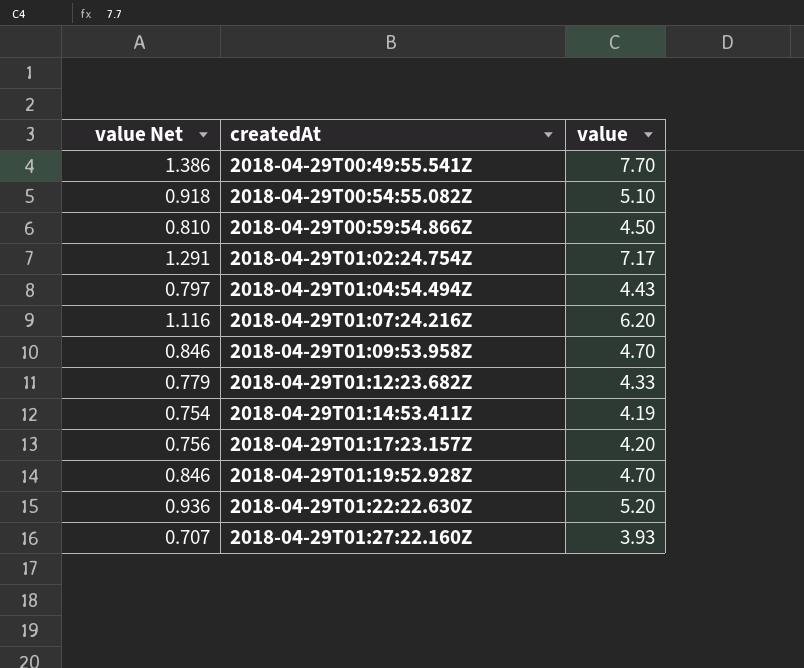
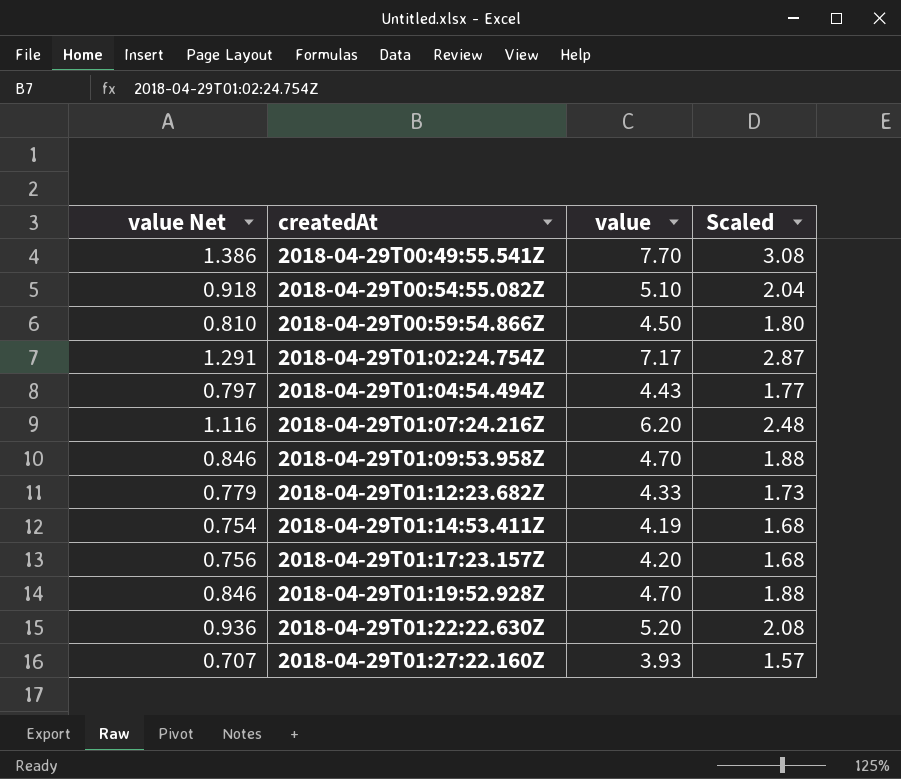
column Scaled | formula: none -> [value] * 0.4

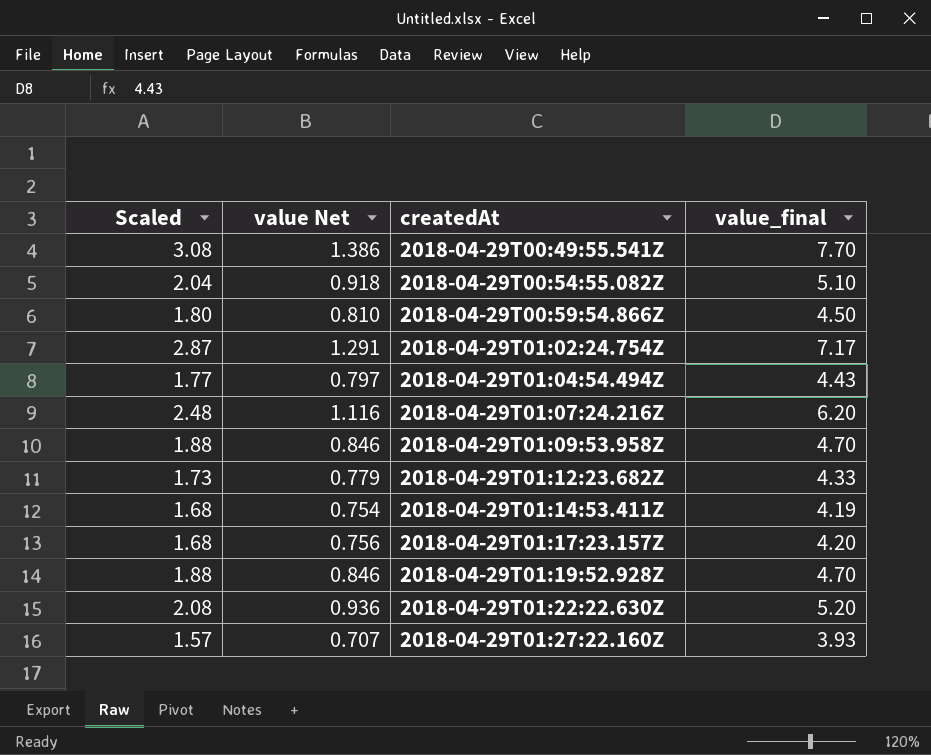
column Scaled | position: 4 -> 1
column name: value -> value_final

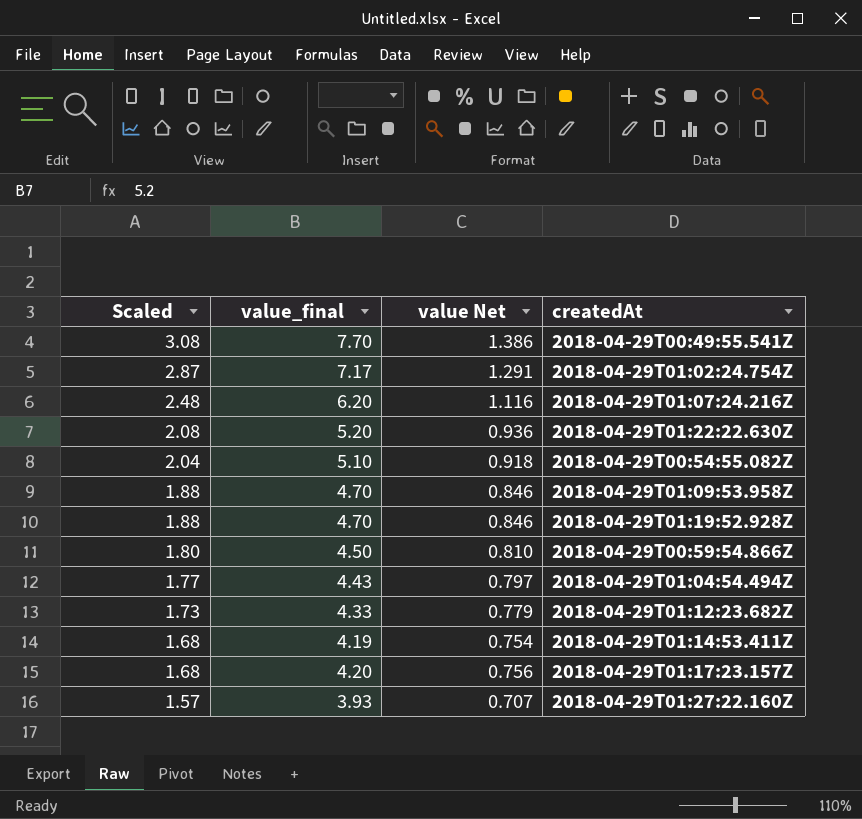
row order: createdAt ascending -> Scaled descending
column value_final | position: 4 -> 2

